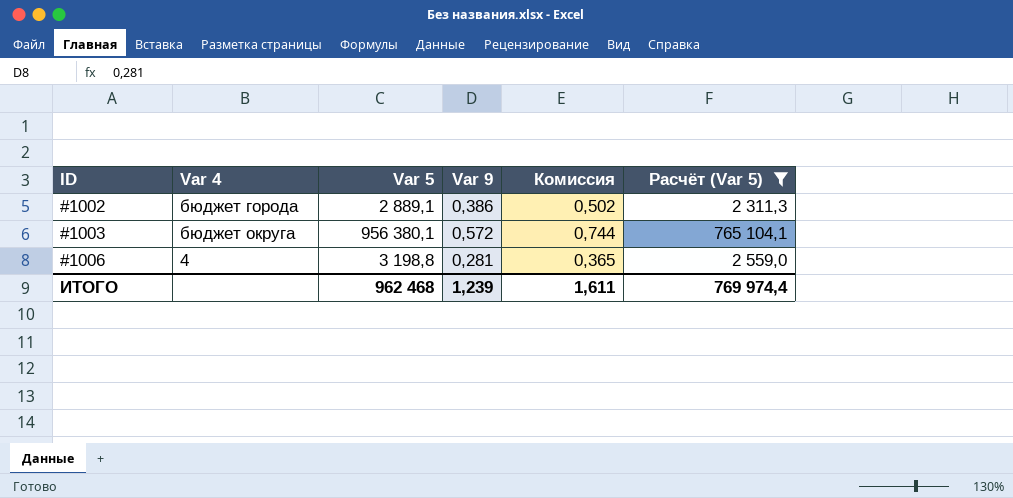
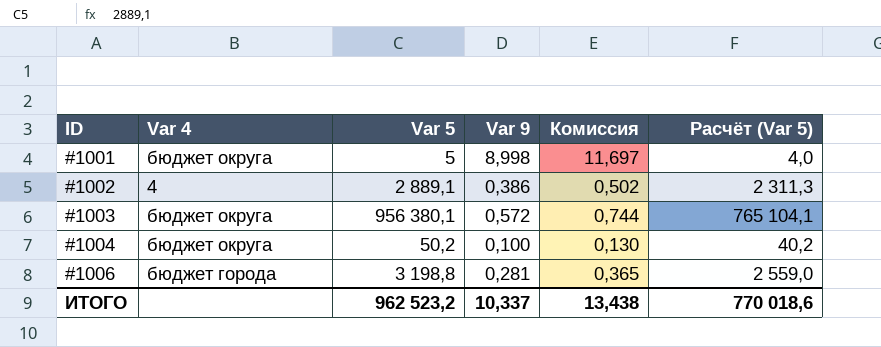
filter: Расчёт (Var 5) >= 2 311,3 -> none
#1002 | Var 4: бюджет города -> 4
#1006 | Var 4: 4 -> бюджет города
ИТОГО | Var 5: 962 468 -> 962 523,2
ИТОГО | Var 9: 1,239 -> 10,337
ИТОГО | Комиссия: 1,611 -> 13,438
ИТОГО | Расчёт (Var 5): 769 974,4 -> 770 018,6

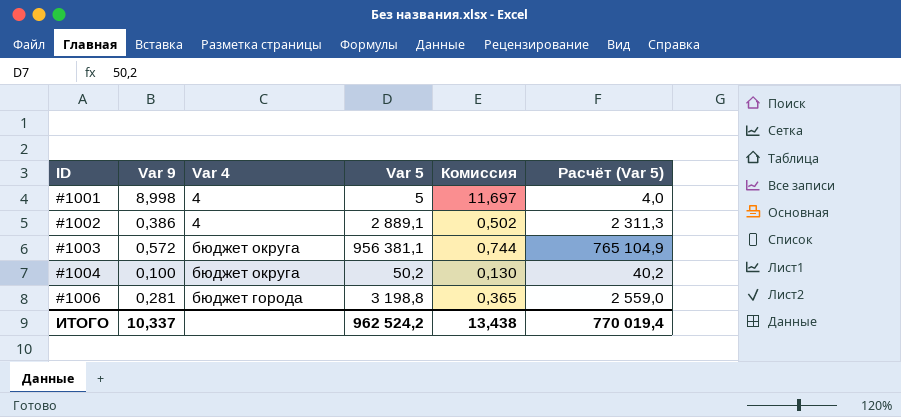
column Var 9 | position: 4 -> 2
#1001 | Var 4: бюджет округа -> 4
#1003 | Var 5: 956 380,1 -> 956 381,1
#1003 | Расчёт (Var 5): 765 104,1 -> 765 104,9
ИТОГО | Var 5: 962 523,2 -> 962 524,2
ИТОГО | Расчёт (Var 5): 770 018,6 -> 770 019,4

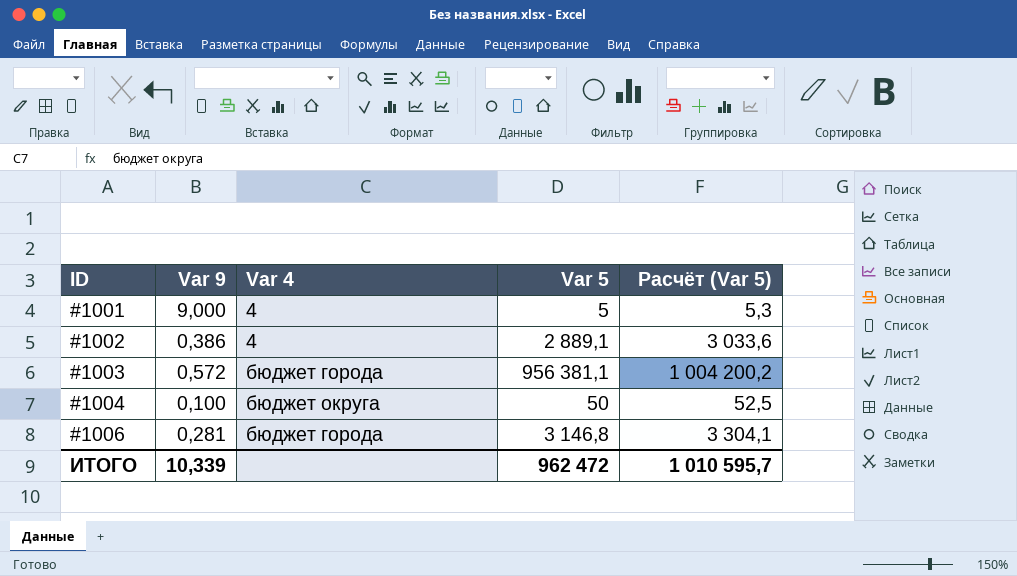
column Комиссия | formula: [Var 9] * 1,3 -> none
column Расчёт (Var 5) | formula: [Var 5] * 0,8 -> [Var 5] * 1,05
#1001 | Var 9: 8,998 -> 9,000
#1003 | Var 4: бюджет округа -> бюджет города
#1004 | Var 5: 50,2 -> 50
#1006 | Var 5: 3 198,8 -> 3 146,8
ИТОГО | Var 9: 10,337 -> 10,339
ИТОГО | Var 5: 962 524,2 -> 962 472
ИТОГО | Расчёт (Var 5): 770 019,4 -> 1 010 595,7

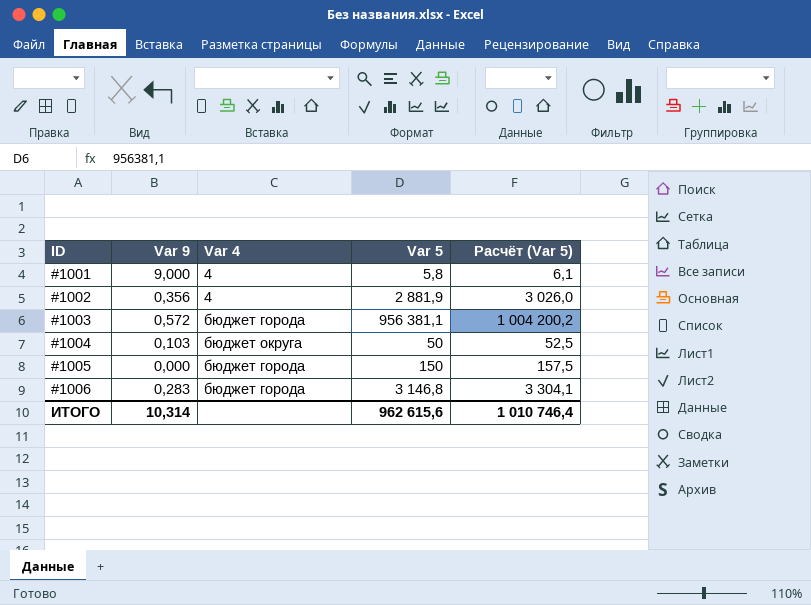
#1001 | Var 5: 5 -> 5,8
#1001 | Расчёт (Var 5): 5,3 -> 6,1
#1002 | Var 9: 0,386 -> 0,356
#1002 | Var 5: 2 889,1 -> 2 881,9
#1002 | Расчёт (Var 5): 3 033,6 -> 3 026,0
#1004 | Var 9: 0,100 -> 0,103
row #1005: none -> 0,000 | бюджет города | 150 | 157,5
#1006 | Var 9: 0,281 -> 0,283
ИТОГО | Var 9: 10,339 -> 10,314
ИТОГО | Var 5: 962 472 -> 962 615,6
ИТОГО | Расчёт (Var 5): 1 010 595,7 -> 1 010 746,4

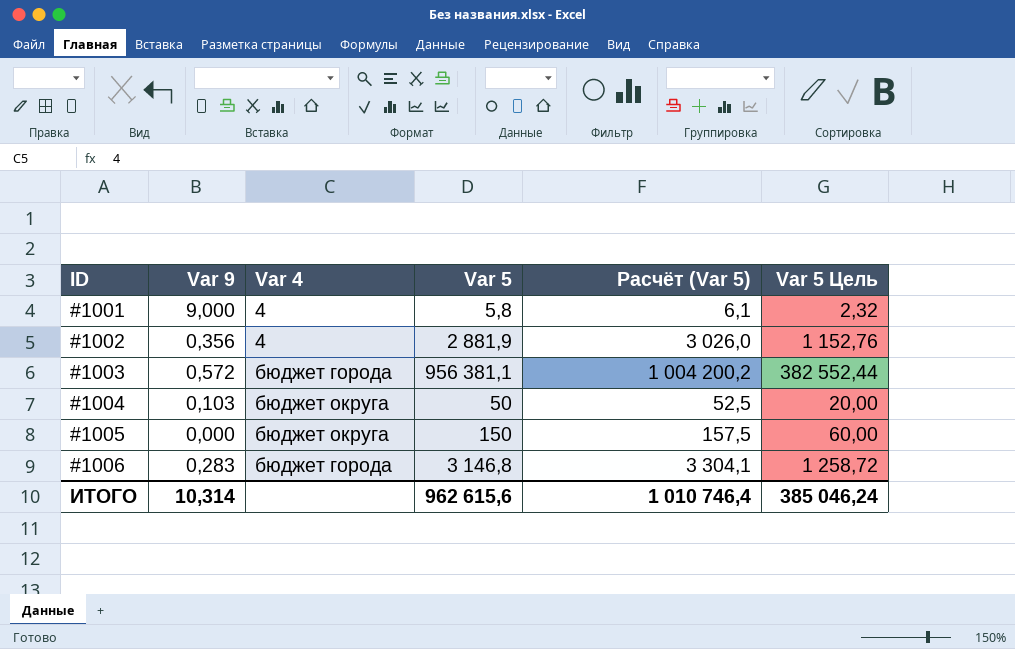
column Var 5 Цель | formula: none -> [Var 5] * 0,4
#1005 | Var 4: бюджет города -> бюджет округа

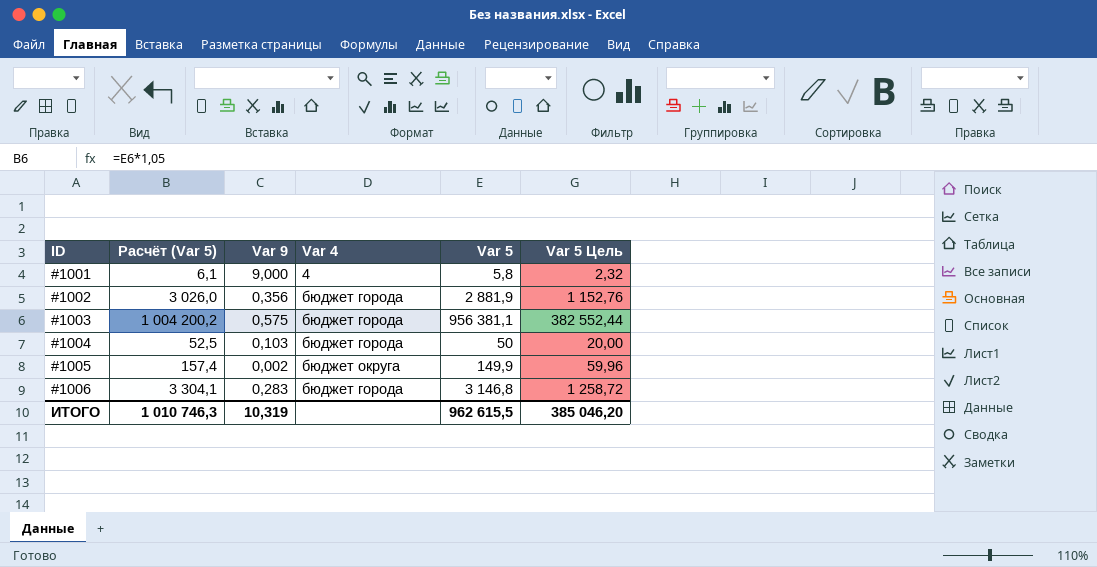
column Расчёт (Var 5) | position: 5 -> 2
#1002 | Var 4: 4 -> бюджет города
#1003 | Var 9: 0,572 -> 0,575
#1004 | Var 4: бюджет округа -> бюджет города
#1005 | Расчёт (Var 5): 157,5 -> 157,4
#1005 | Var 9: 0,000 -> 0,002
#1005 | Var 5: 150 -> 149,9
#1005 | Var 5 Цель: 60,00 -> 59,96
ИТОГО | Расчёт (Var 5): 1 010 746,4 -> 1 010 746,3
ИТОГО | Var 9: 10,314 -> 10,319
ИТОГО | Var 5: 962 615,6 -> 962 615,5
ИТОГО | Var 5 Цель: 385 046,24 -> 385 046,20

